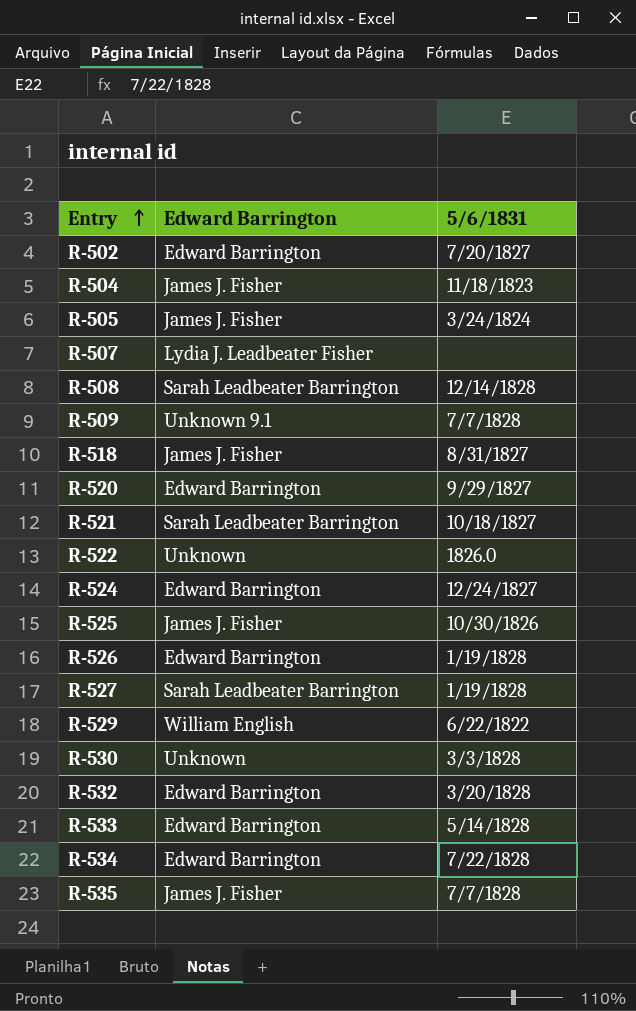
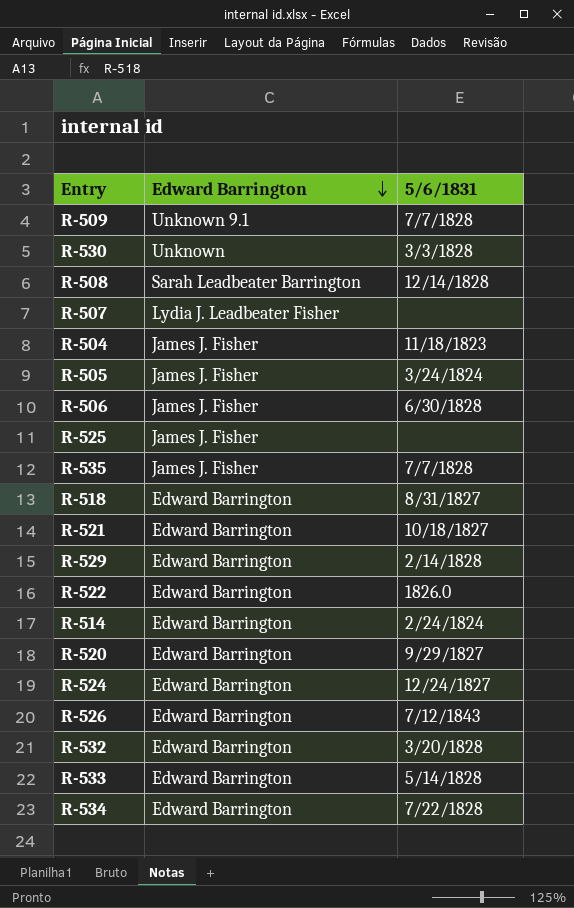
row order: Entry ascending -> Edward Barrington descending
row R-502: Edward Barrington | 7/20/1827 -> none
row R-527: Sarah Leadbeater Barrington | 1/19/1828 -> none
row R-506: none -> James J. Fisher | 6/30/1828
R-525 | 5/6/1831: 10/30/1826 -> none
R-518 | Edward Barrington: James J. Fisher -> Edward Barrington
R-521 | Edward Barrington: Sarah Leadbeater Barrington -> Edward Barrington
R-529 | Edward Barrington: William English -> Edward Barrington
R-529 | 5/6/1831: 6/22/1822 -> 2/14/1828
R-522 | Edward Barrington: Unknown -> Edward Barrington
row R-514: none -> Edward Barrington | 2/24/1824
R-526 | 5/6/1831: 1/19/1828 -> 7/12/1843

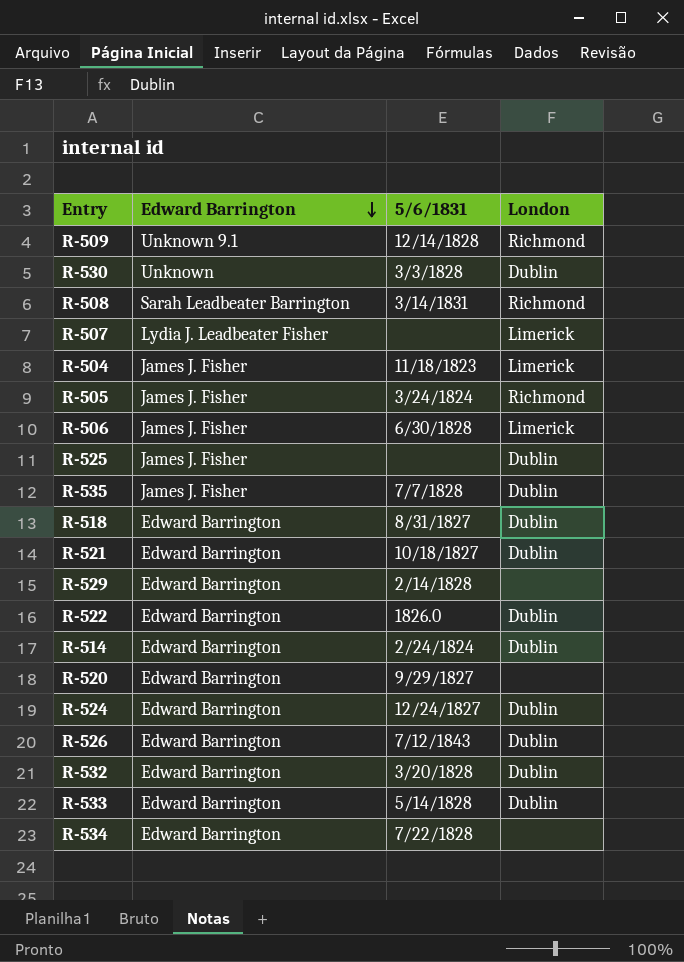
column London | position: none -> 4
R-509 | 5/6/1831: 7/7/1828 -> 12/14/1828
R-508 | 5/6/1831: 12/14/1828 -> 3/14/1831

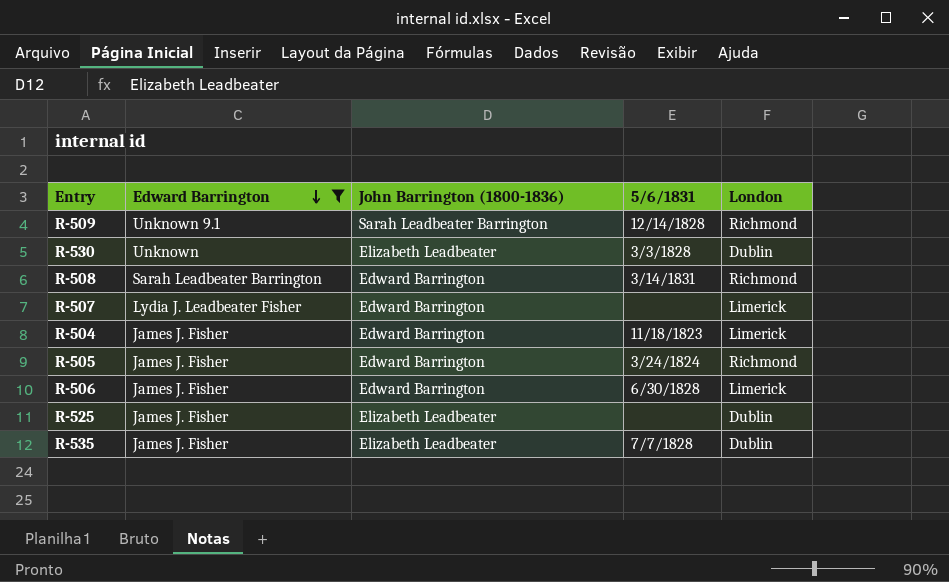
filter: none -> Edward Barrington != Edward Barrington
column John Barrington (1800-1836) | position: none -> 3

